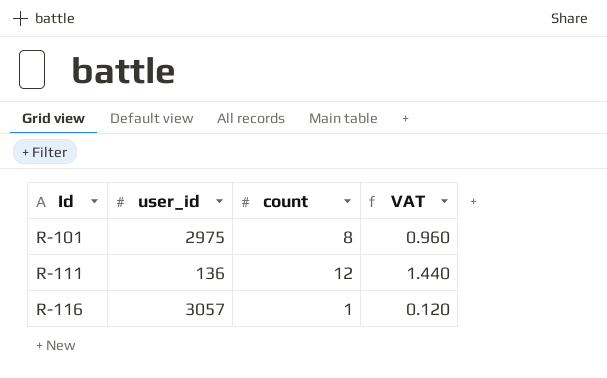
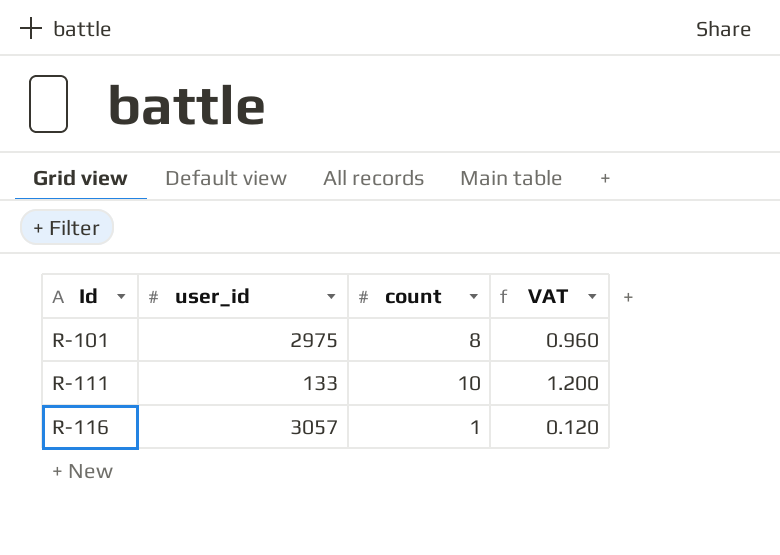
R-111 | user_id: 136 -> 133
R-111 | count: 12 -> 10
R-111 | VAT: 1.440 -> 1.200

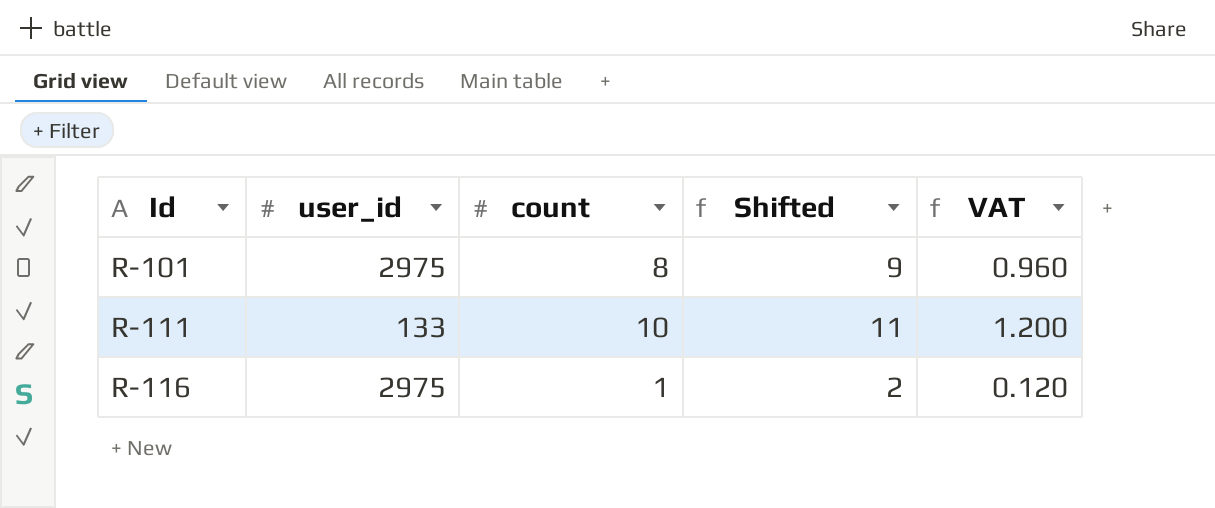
column Shifted | formula: none -> [count] + 1
R-116 | user_id: 3057 -> 2975

